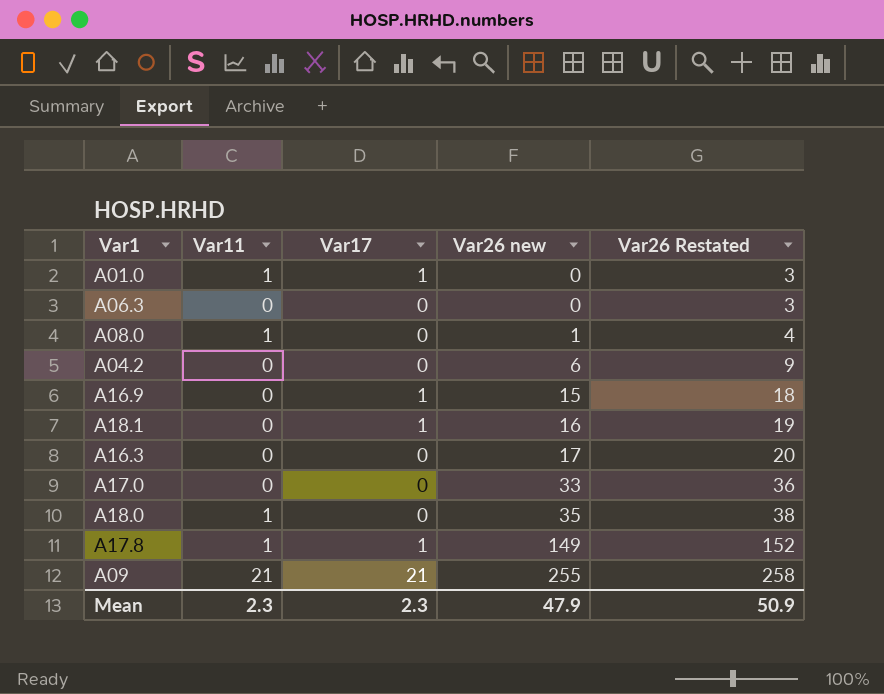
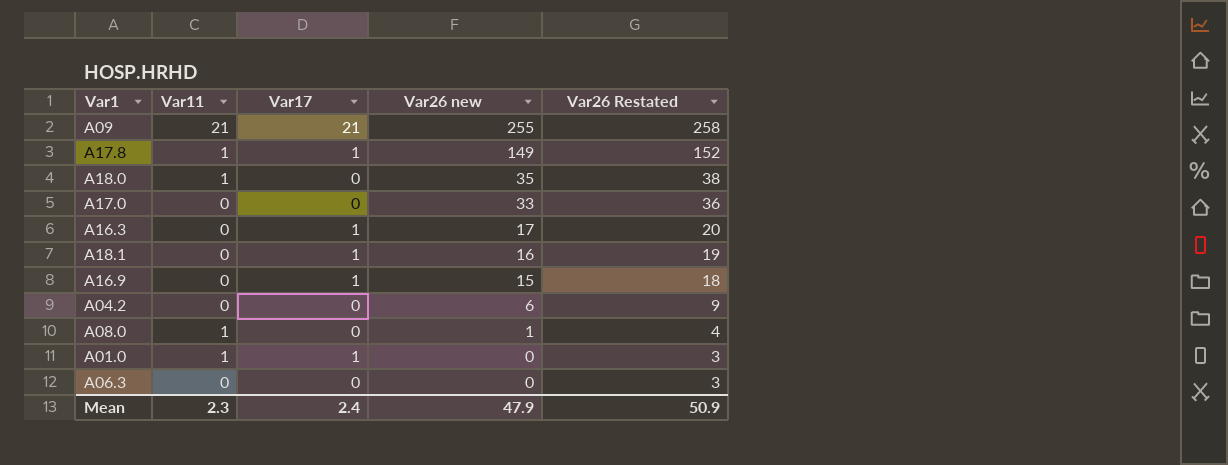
row order: Var26 new ascending -> Var26 new descending
A16.3 | Var17: 0 -> 1
Mean | Var17: 2.3 -> 2.4

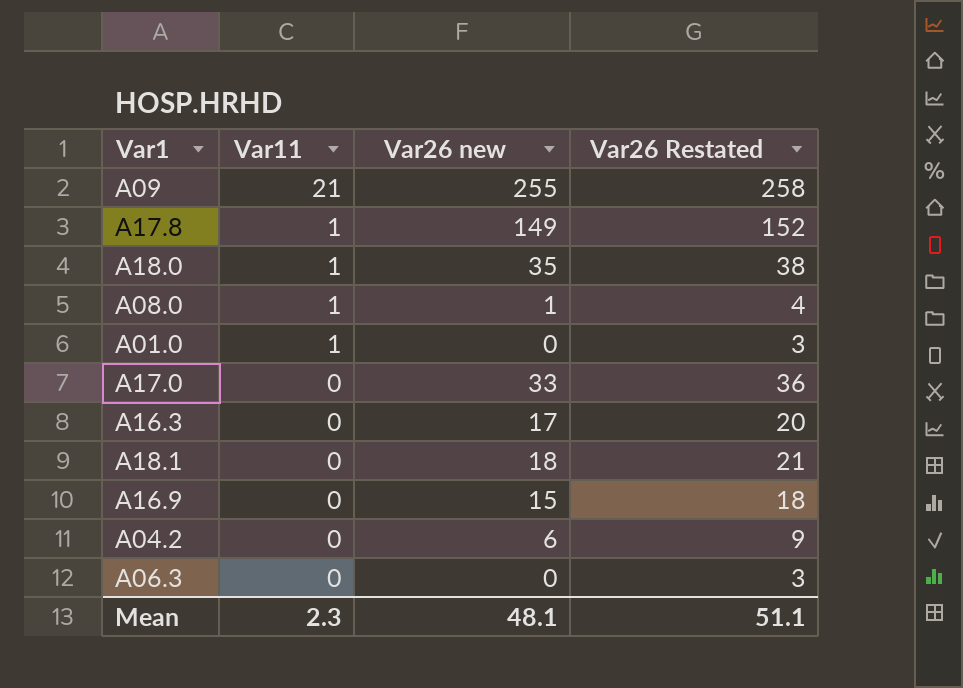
row order: Var26 new descending -> Var11 descending
column Var17 | position: 3 -> none
A18.1 | Var26 new: 16 -> 18
A18.1 | Var26 Restated: 19 -> 21
Mean | Var26 new: 47.9 -> 48.1
Mean | Var26 Restated: 50.9 -> 51.1

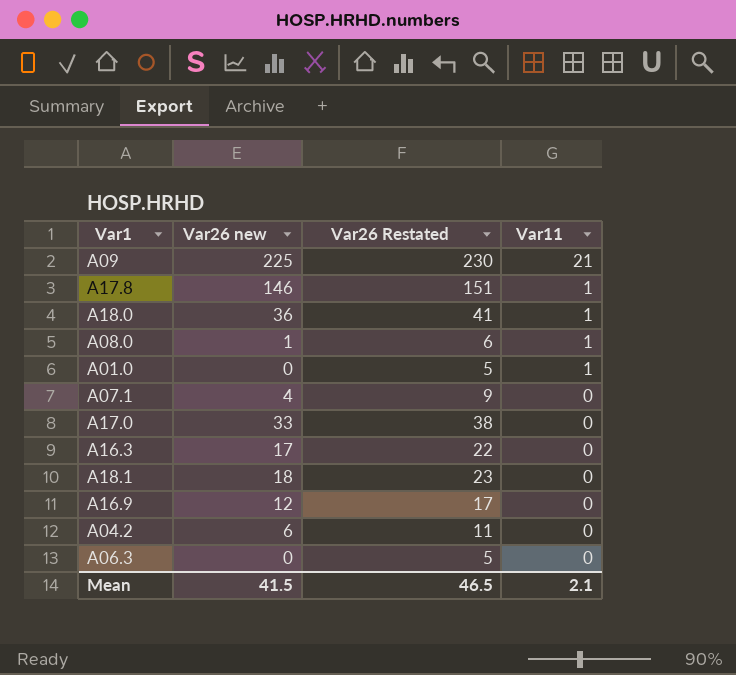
column Var26 Restated | formula: [Var26 new] + 3 -> [Var26 new] + 5
column Var11 | position: 2 -> 4
A09 | Var26 new: 255 -> 225
A17.8 | Var26 new: 149 -> 146
A18.0 | Var26 new: 35 -> 36
row A07.1: none -> 4 | 9 | 0
A16.9 | Var26 new: 15 -> 12
Mean | Var26 new: 48.1 -> 41.5
Mean | Var26 Restated: 51.1 -> 46.5
Mean | Var11: 2.3 -> 2.1

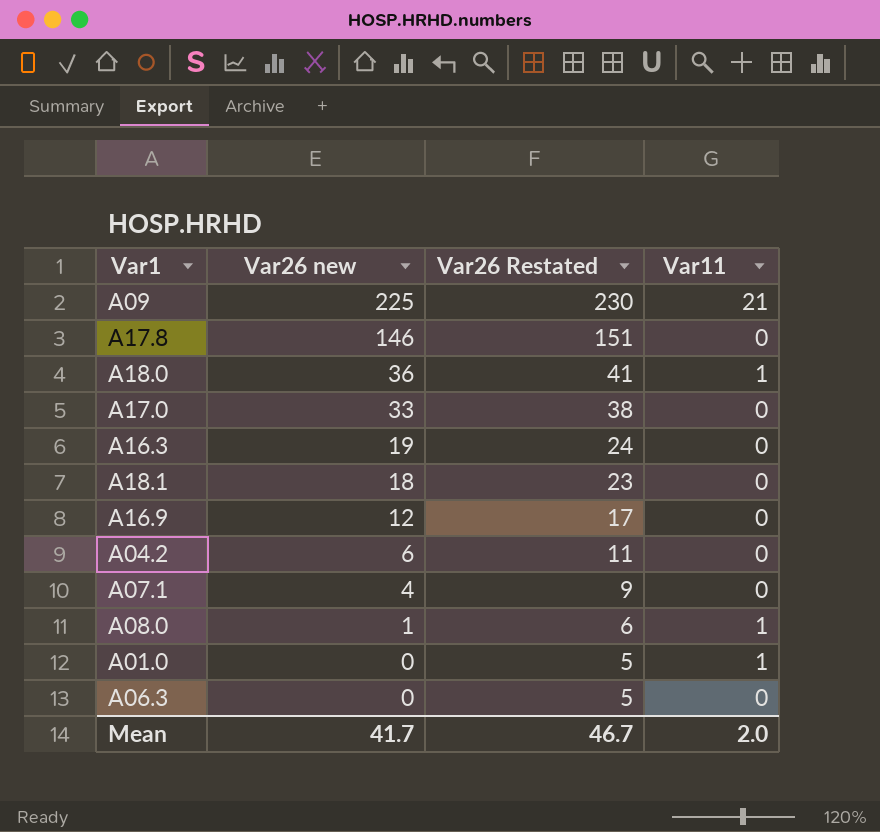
row order: Var11 descending -> Var26 new descending
A17.8 | Var11: 1 -> 0
A16.3 | Var26 new: 17 -> 19
A16.3 | Var26 Restated: 22 -> 24
Mean | Var26 new: 41.5 -> 41.7
Mean | Var26 Restated: 46.5 -> 46.7
Mean | Var11: 2.1 -> 2.0

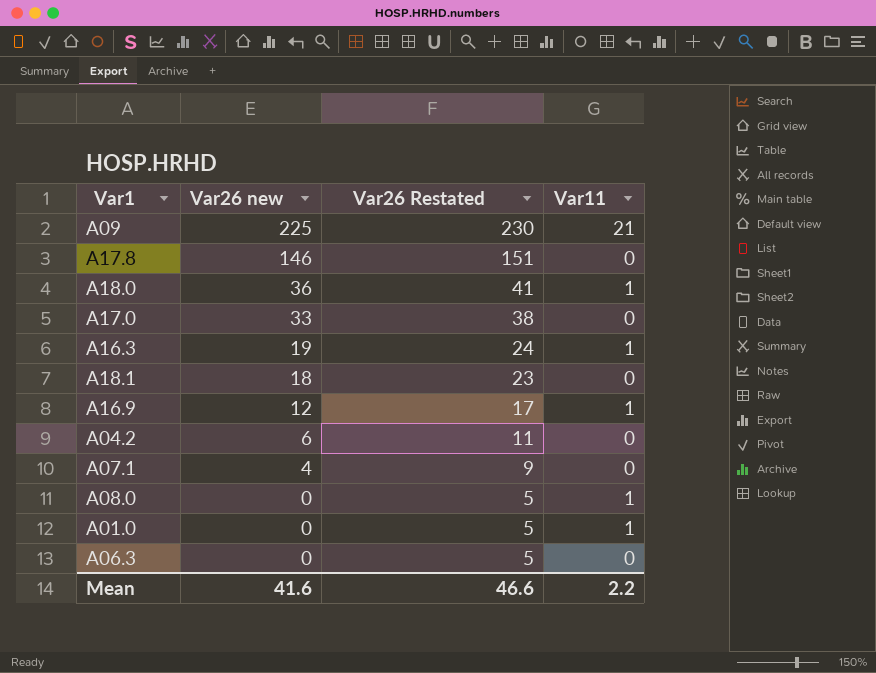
A16.3 | Var11: 0 -> 1
A16.9 | Var11: 0 -> 1
A08.0 | Var26 new: 1 -> 0
A08.0 | Var26 Restated: 6 -> 5
Mean | Var26 new: 41.7 -> 41.6
Mean | Var26 Restated: 46.7 -> 46.6
Mean | Var11: 2.0 -> 2.2

